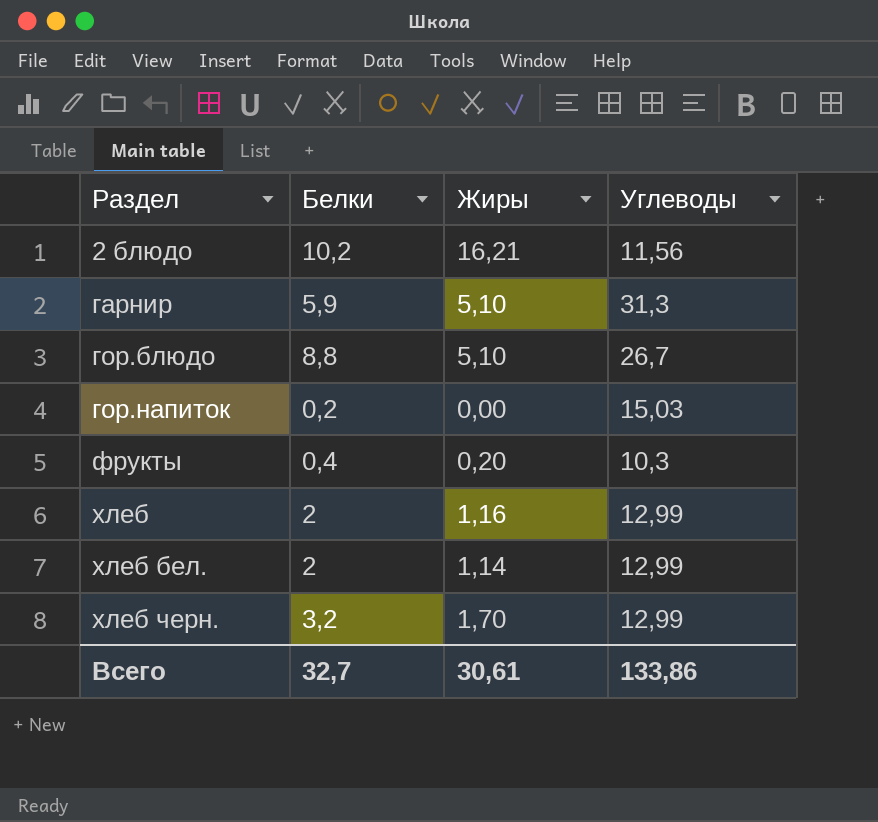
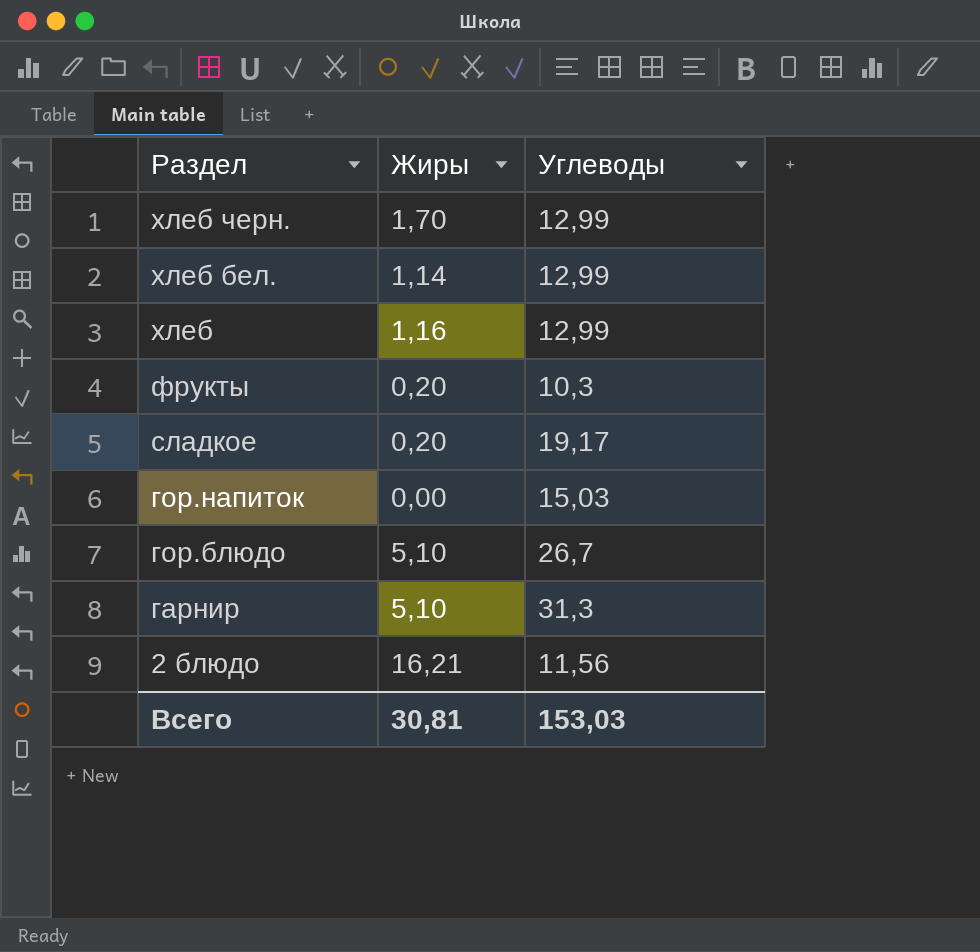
row order: Раздел ascending -> Раздел descending
column Белки | position: 2 -> none
row сладкое: none -> 0,20 | 19,17
Всего | Жиры: 30,61 -> 30,81
Всего | Углеводы: 133,86 -> 153,03

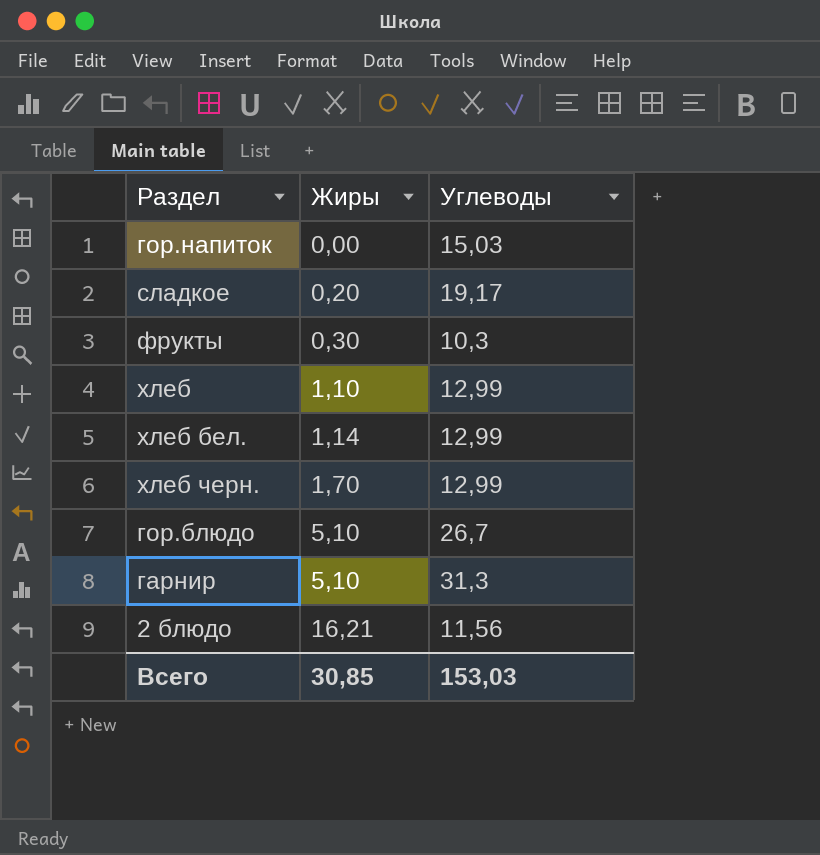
row order: Раздел descending -> Жиры ascending
фрукты | Жиры: 0,20 -> 0,30
хлеб | Жиры: 1,16 -> 1,10
Всего | Жиры: 30,81 -> 30,85

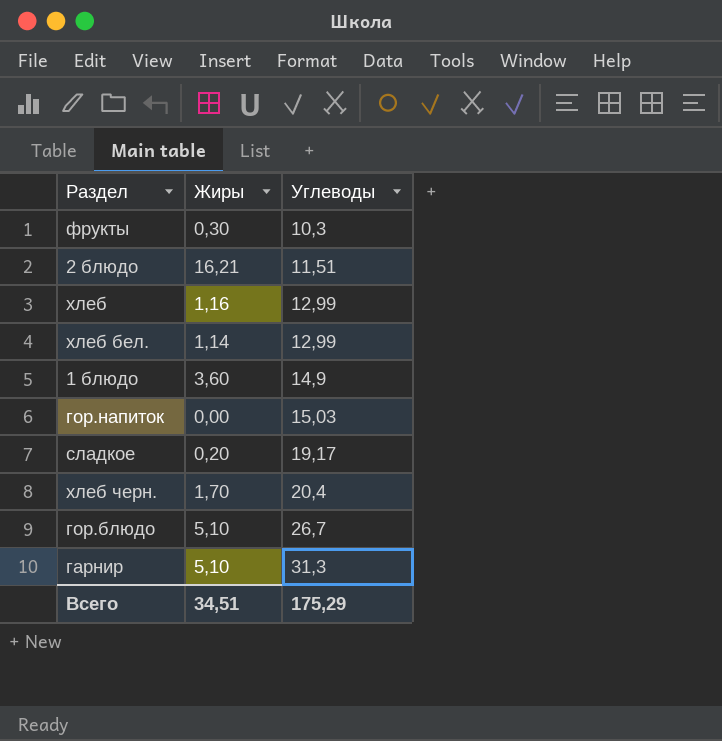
row order: Жиры ascending -> Углеводы ascending
2 блюдо | Углеводы: 11,56 -> 11,51
хлеб | Жиры: 1,10 -> 1,16
row 1 блюдо: none -> 3,60 | 14,9
хлеб черн. | Углеводы: 12,99 -> 20,4
Всего | Жиры: 30,85 -> 34,51
Всего | Углеводы: 153,03 -> 175,29

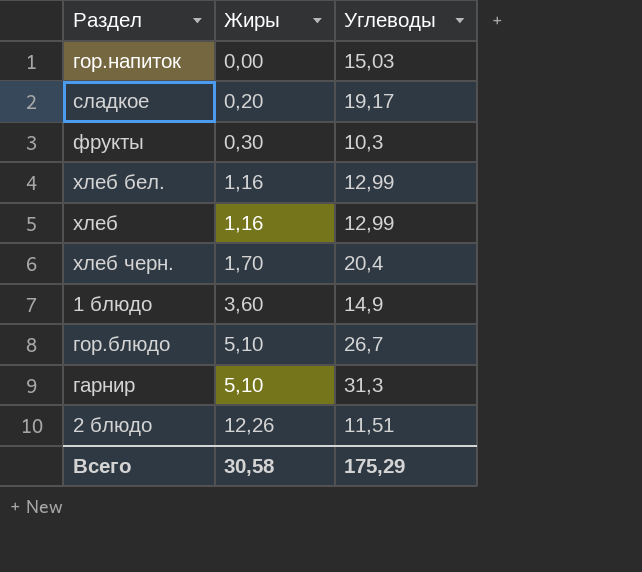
row order: Углеводы ascending -> Жиры ascending
хлеб бел. | Жиры: 1,14 -> 1,16
2 блюдо | Жиры: 16,21 -> 12,26
Всего | Жиры: 34,51 -> 30,58

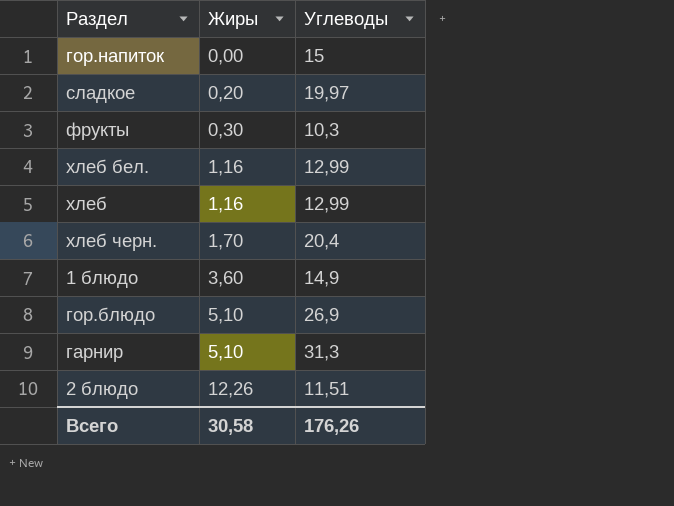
гор.напиток | Углеводы: 15,03 -> 15
сладкое | Углеводы: 19,17 -> 19,97
гор.блюдо | Углеводы: 26,7 -> 26,9
Всего | Углеводы: 175,29 -> 176,26

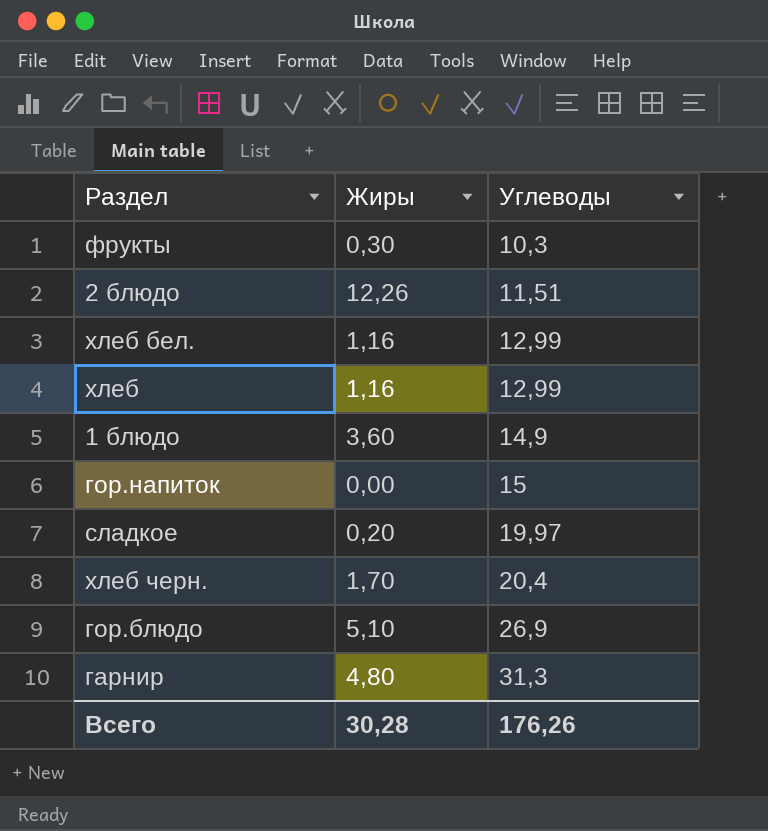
row order: Жиры ascending -> Углеводы ascending
гарнир | Жиры: 5,10 -> 4,80
Всего | Жиры: 30,58 -> 30,28

